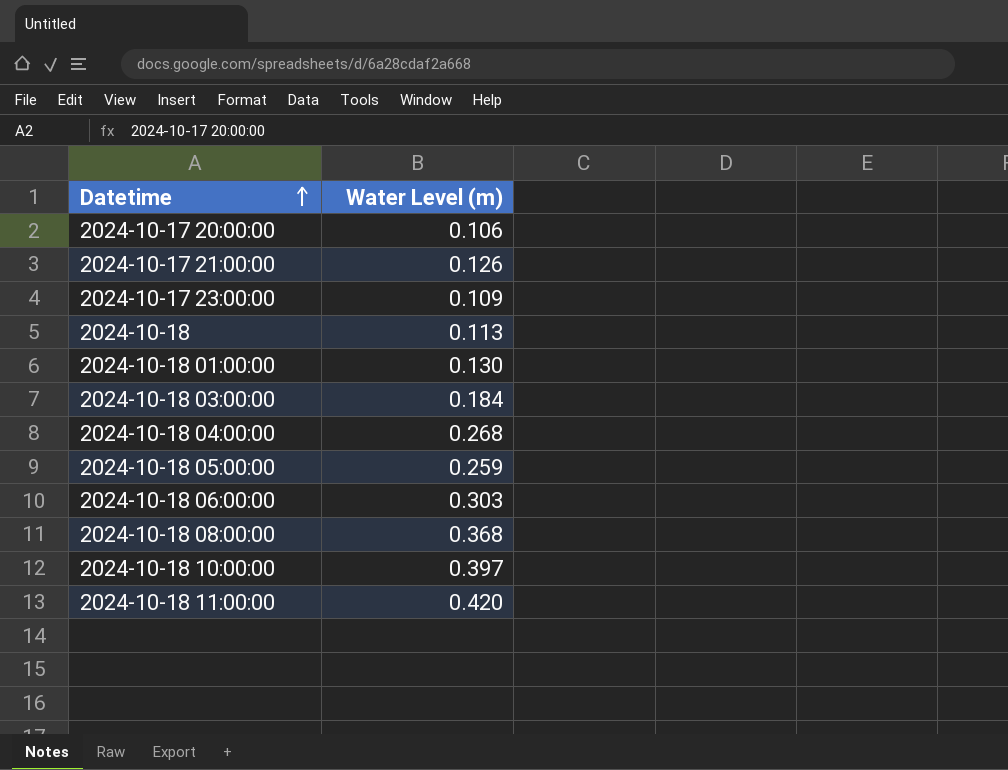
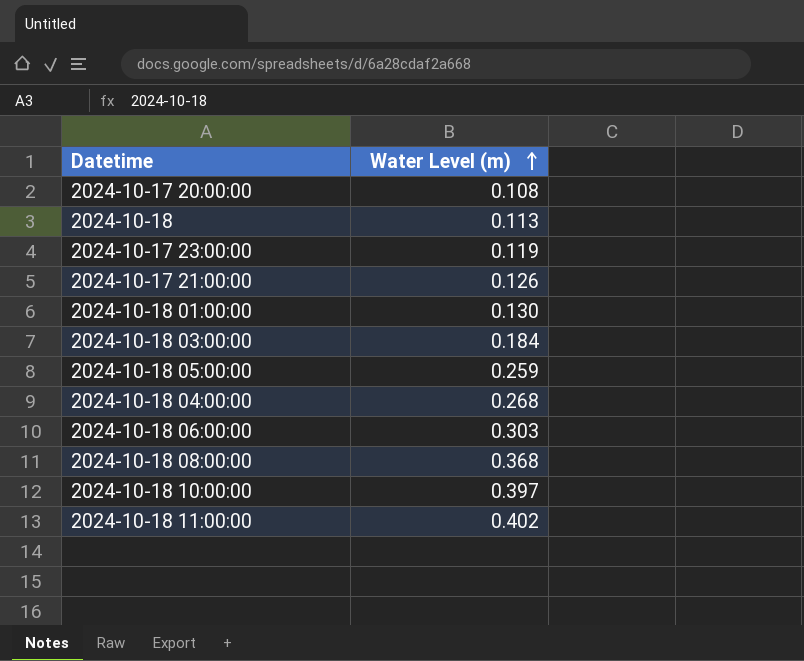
row order: Datetime ascending -> Water Level (m) ascending
2024-10-17 20:00:00 | Water Level (m): 0.106 -> 0.108
2024-10-17 23:00:00 | Water Level (m): 0.109 -> 0.119
2024-10-18 11:00:00 | Water Level (m): 0.420 -> 0.402

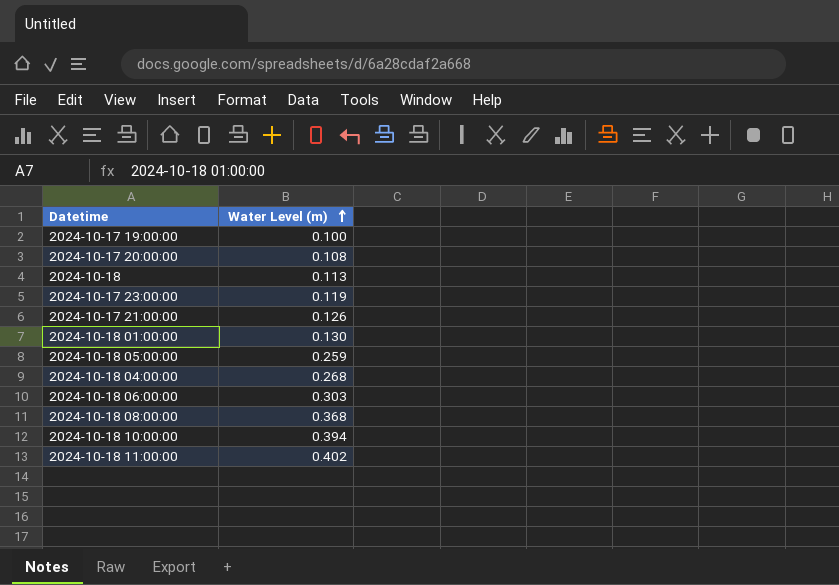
row 2024-10-18 03:00:00: 0.184 -> none
row 2024-10-17 19:00:00: none -> 0.100
2024-10-18 10:00:00 | Water Level (m): 0.397 -> 0.394

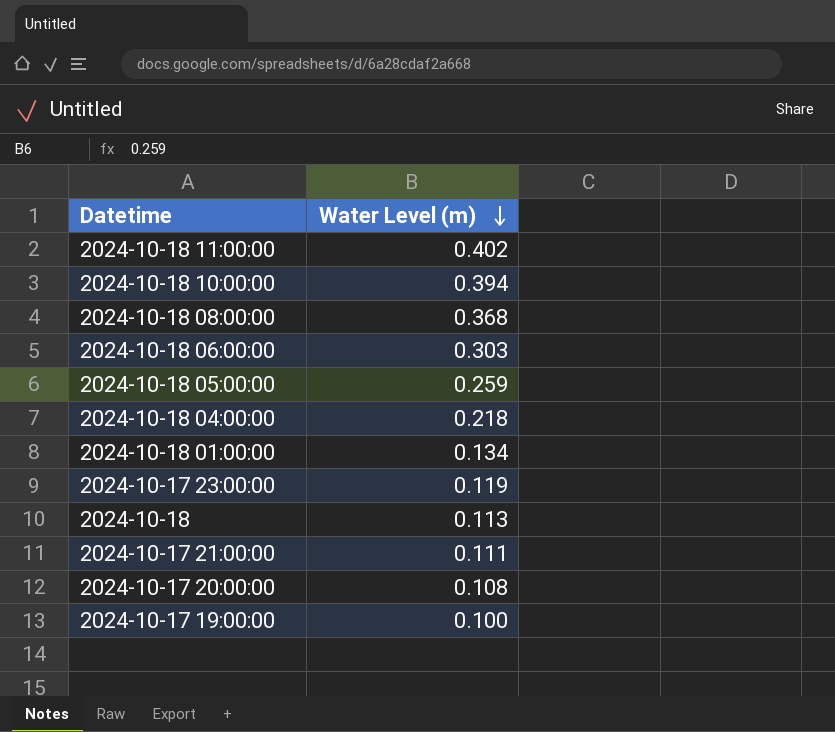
row order: Water Level (m) ascending -> Water Level (m) descending
2024-10-18 04:00:00 | Water Level (m): 0.268 -> 0.218
2024-10-18 01:00:00 | Water Level (m): 0.130 -> 0.134
2024-10-17 21:00:00 | Water Level (m): 0.126 -> 0.111

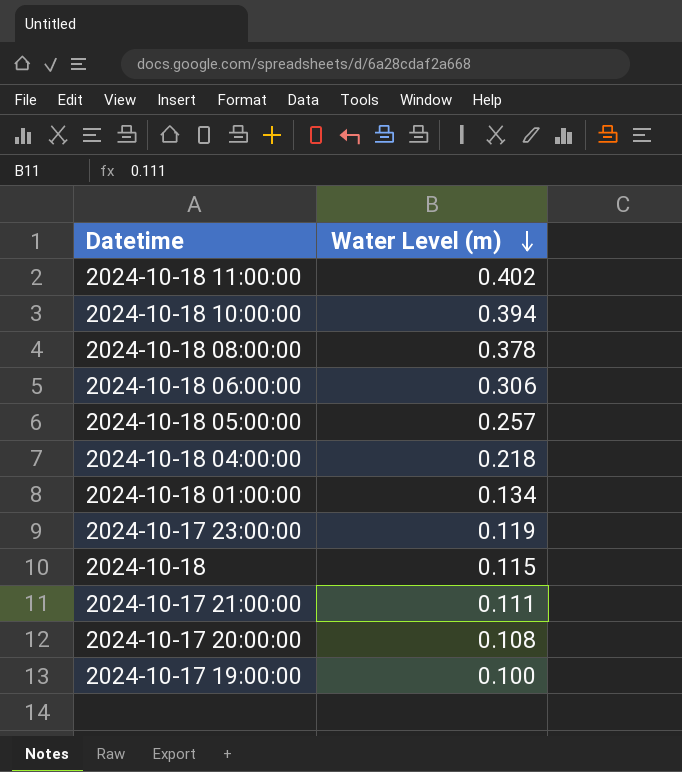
2024-10-18 08:00:00 | Water Level (m): 0.368 -> 0.378
2024-10-18 06:00:00 | Water Level (m): 0.303 -> 0.306
2024-10-18 05:00:00 | Water Level (m): 0.259 -> 0.257
2024-10-18 | Water Level (m): 0.113 -> 0.115

